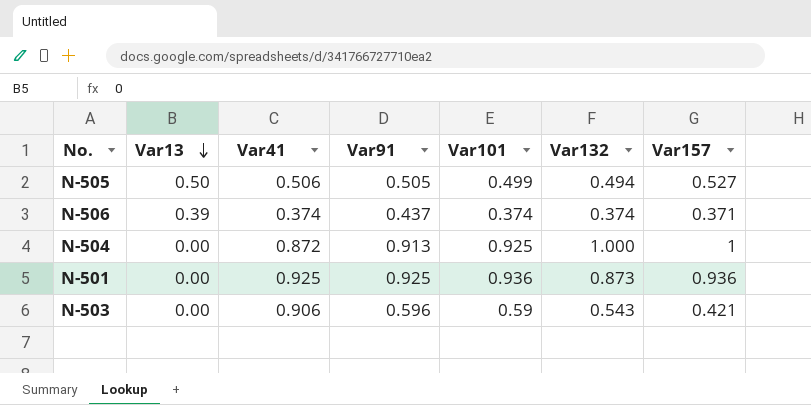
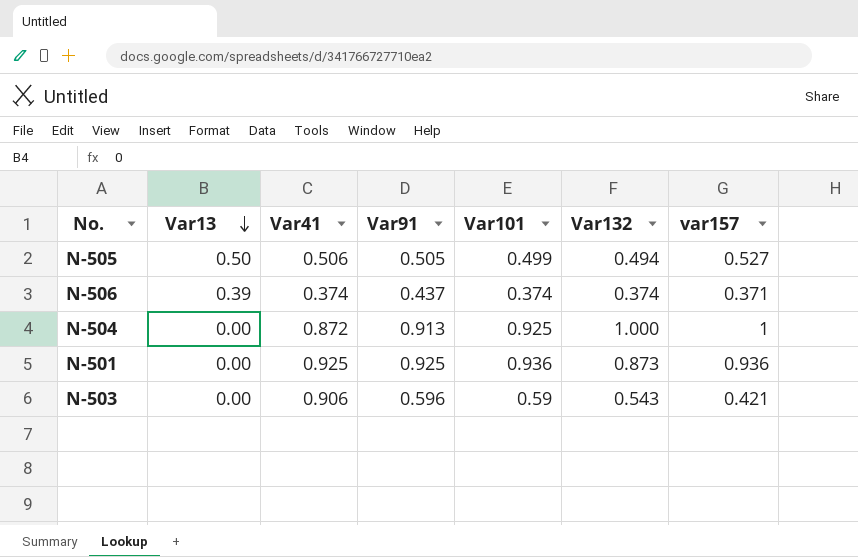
column name: Var157 -> var157

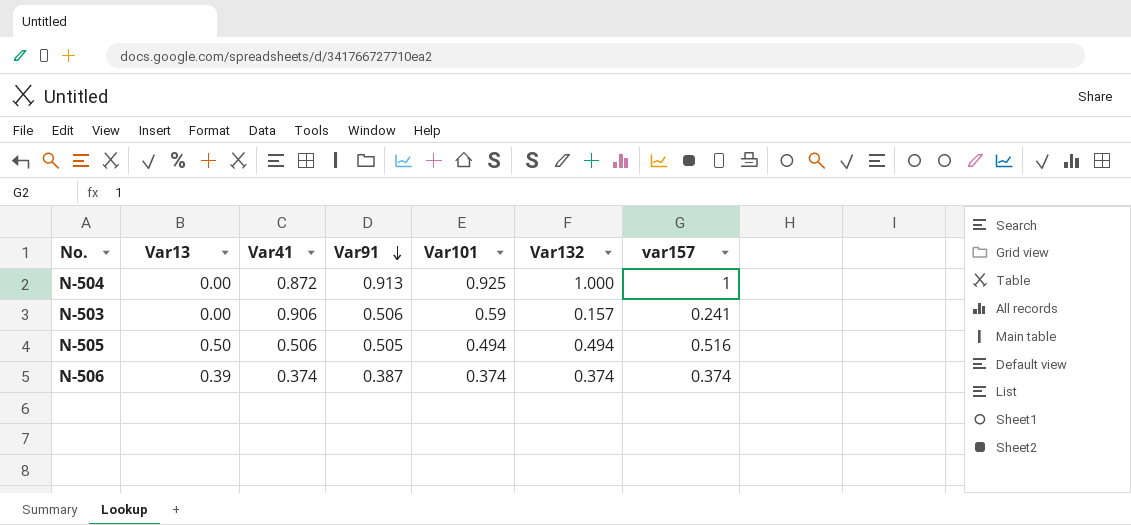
row order: Var13 descending -> Var91 descending
row N-501: 0.00 | 0.925 | 0.925 | 0.936 | 0.873 | 0.936 -> none
N-503 | Var91: 0.596 -> 0.506
N-503 | Var132: 0.543 -> 0.157
N-503 | var157: 0.421 -> 0.241
N-505 | Var101: 0.499 -> 0.494
N-505 | var157: 0.527 -> 0.516
N-506 | Var91: 0.437 -> 0.387
N-506 | var157: 0.371 -> 0.374

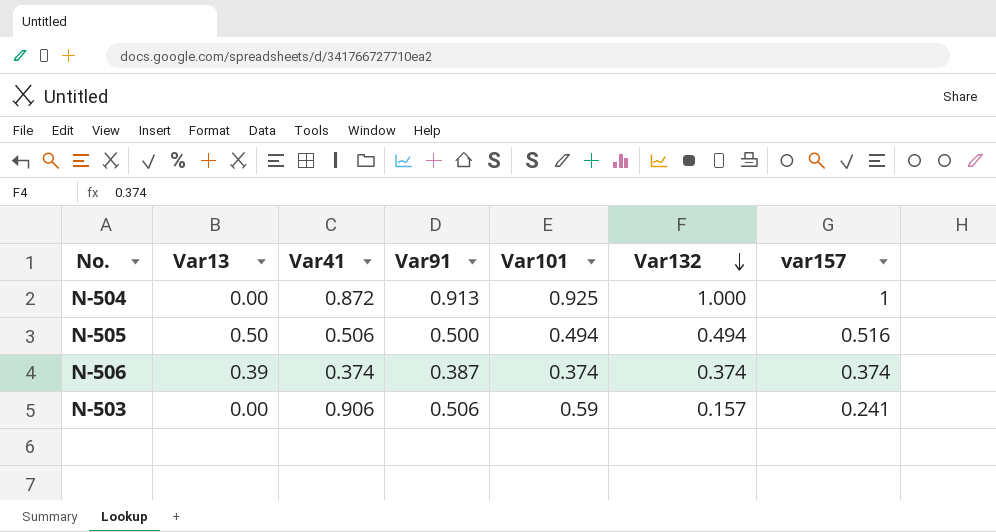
row order: Var91 descending -> Var132 descending
N-505 | Var91: 0.505 -> 0.500

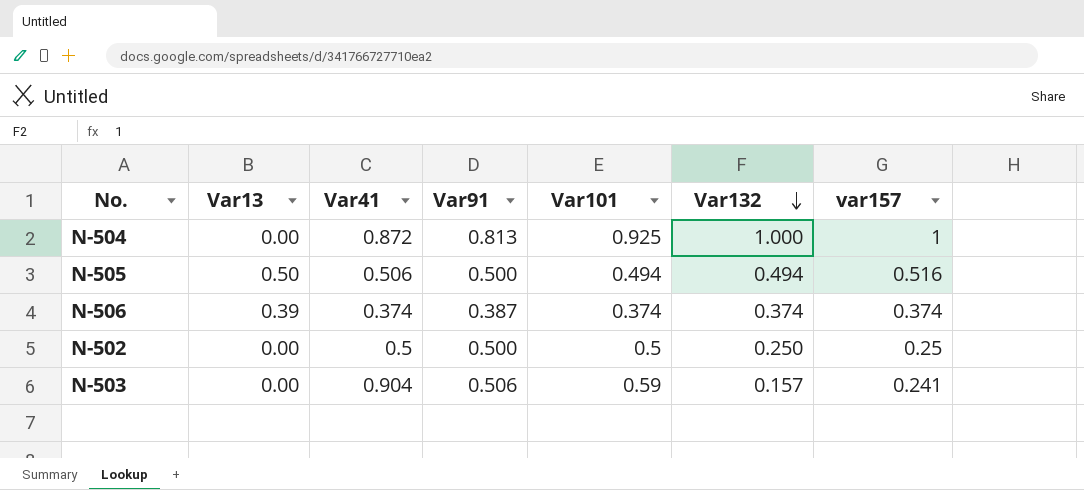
N-504 | Var91: 0.913 -> 0.813
row N-502: none -> 0.00 | 0.5 | 0.500 | 0.5 | 0.250 | 0.25
N-503 | Var41: 0.906 -> 0.904

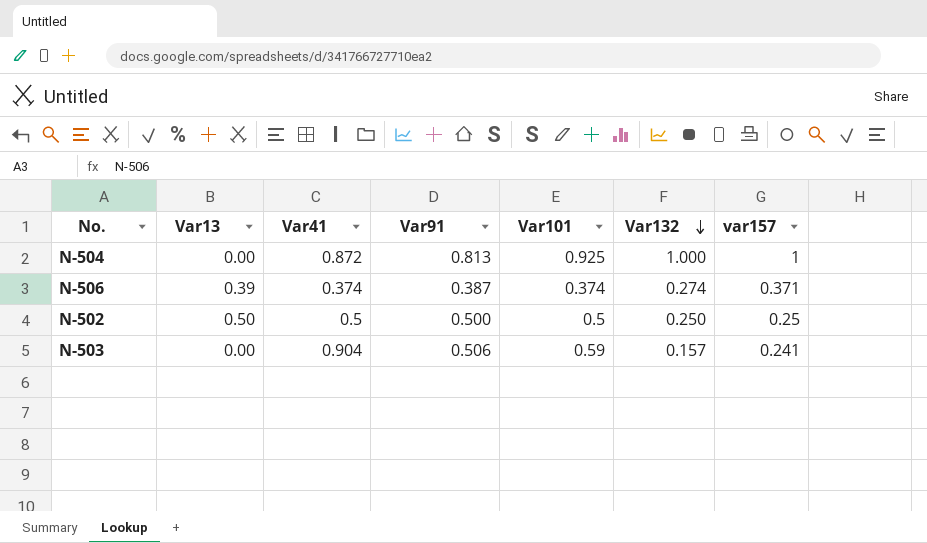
row N-505: 0.50 | 0.506 | 0.500 | 0.494 | 0.494 | 0.516 -> none
N-506 | Var132: 0.374 -> 0.274
N-506 | var157: 0.374 -> 0.371
N-502 | Var13: 0.00 -> 0.50

